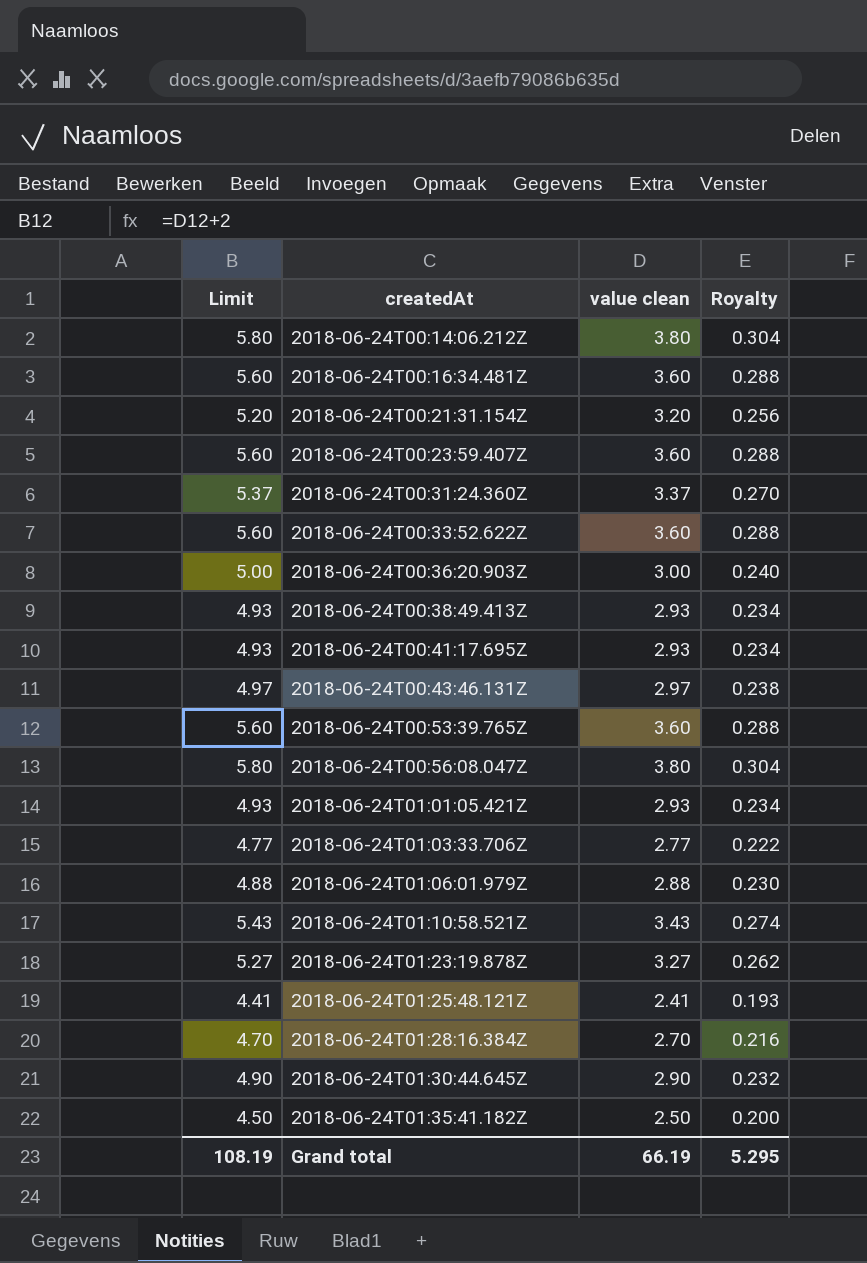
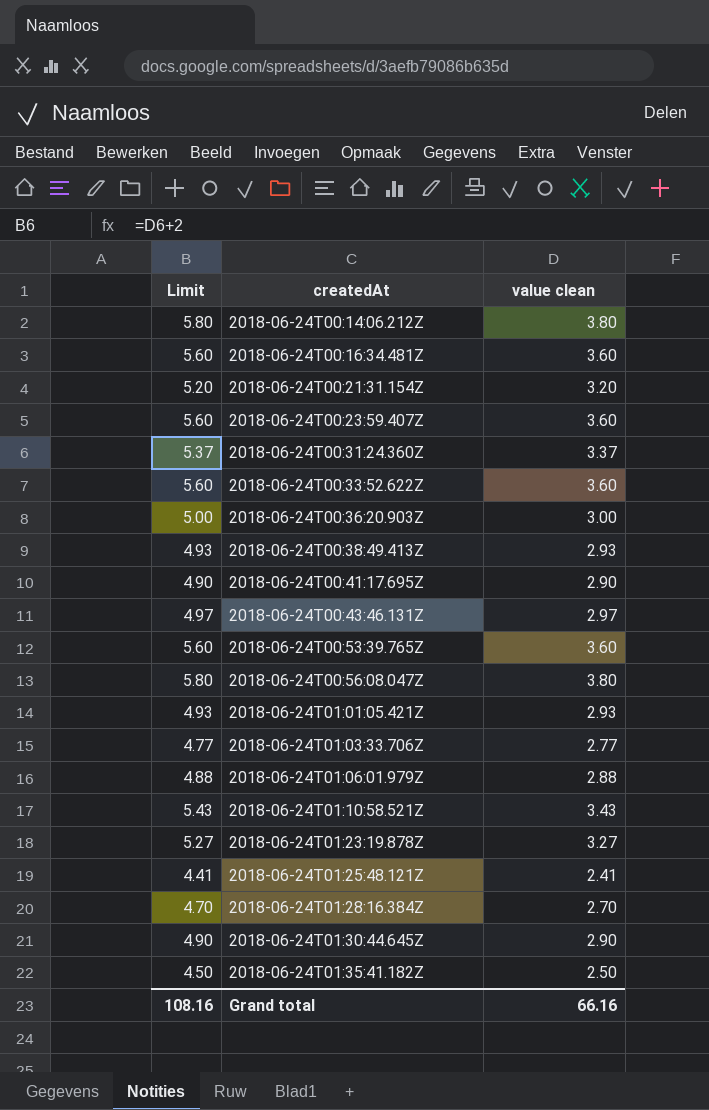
column Royalty | formula: [value clean] * 0.08 -> none
2018-06-24T00:41:17.695Z | Limit: 4.93 -> 4.90
2018-06-24T00:41:17.695Z | value clean: 2.93 -> 2.90
Grand total | Limit: 108.19 -> 108.16
Grand total | value clean: 66.19 -> 66.16

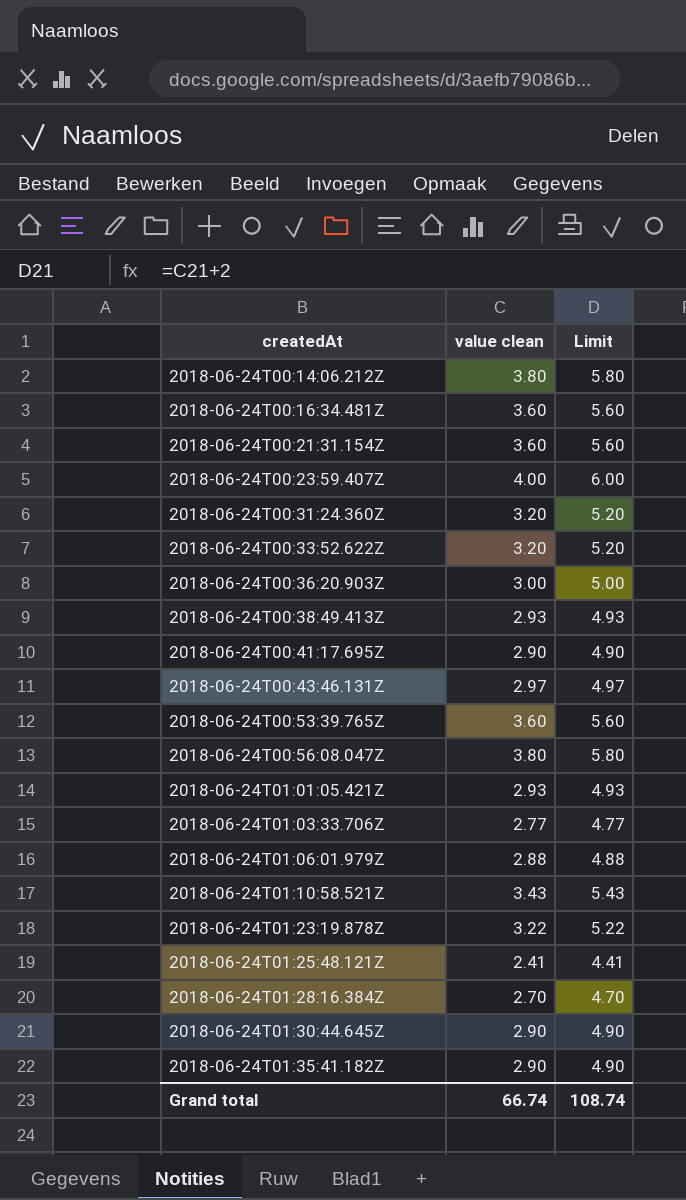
column Limit | position: 1 -> 3
2018-06-24T00:21:31.154Z | value clean: 3.20 -> 3.60
2018-06-24T00:21:31.154Z | Limit: 5.20 -> 5.60
2018-06-24T00:23:59.407Z | value clean: 3.60 -> 4.00
2018-06-24T00:23:59.407Z | Limit: 5.60 -> 6.00
2018-06-24T00:31:24.360Z | value clean: 3.37 -> 3.20
2018-06-24T00:31:24.360Z | Limit: 5.37 -> 5.20
2018-06-24T00:33:52.622Z | value clean: 3.60 -> 3.20
2018-06-24T00:33:52.622Z | Limit: 5.60 -> 5.20
2018-06-24T01:23:19.878Z | value clean: 3.27 -> 3.22
2018-06-24T01:23:19.878Z | Limit: 5.27 -> 5.22
2018-06-24T01:35:41.182Z | value clean: 2.50 -> 2.90
2018-06-24T01:35:41.182Z | Limit: 4.50 -> 4.90
Grand total | value clean: 66.16 -> 66.74
Grand total | Limit: 108.16 -> 108.74

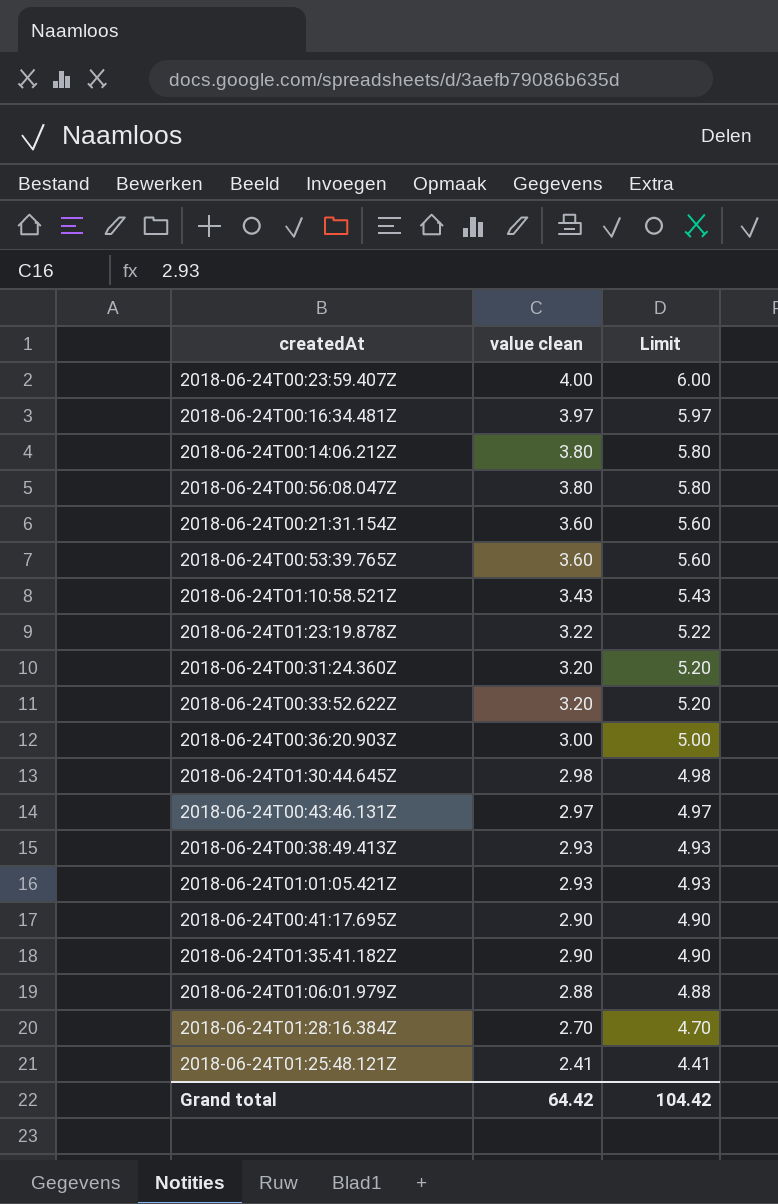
row order: createdAt ascending -> value clean descending
row 2018-06-24T01:03:33.706Z: 2.77 | 4.77 -> none
2018-06-24T00:16:34.481Z | value clean: 3.60 -> 3.97
2018-06-24T00:16:34.481Z | Limit: 5.60 -> 5.97
2018-06-24T01:30:44.645Z | value clean: 2.90 -> 2.98
2018-06-24T01:30:44.645Z | Limit: 4.90 -> 4.98
Grand total | value clean: 66.74 -> 64.42
Grand total | Limit: 108.74 -> 104.42

